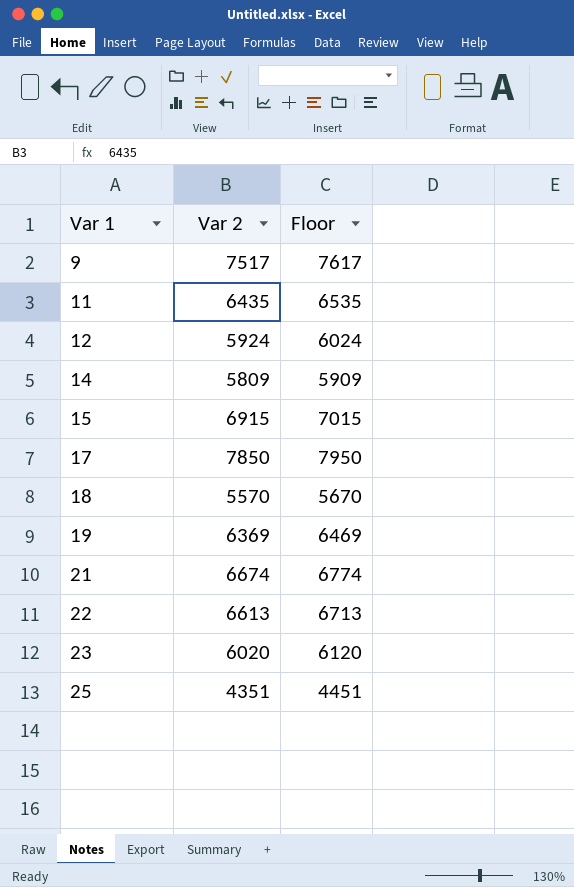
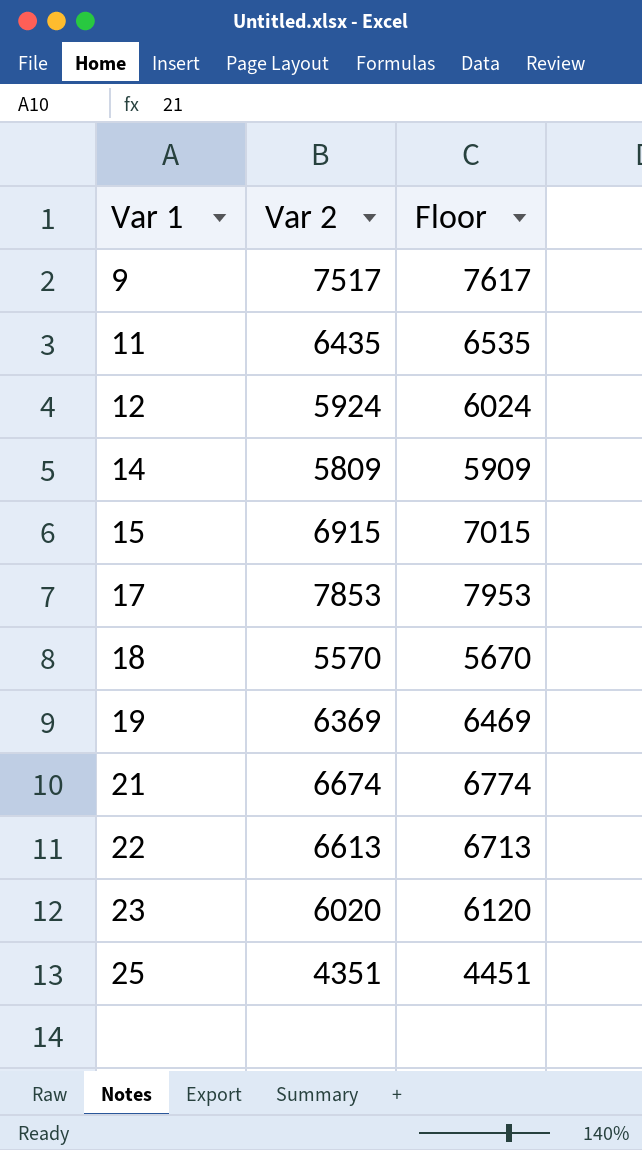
17 | Var 2: 7850 -> 7853
17 | Floor: 7950 -> 7953

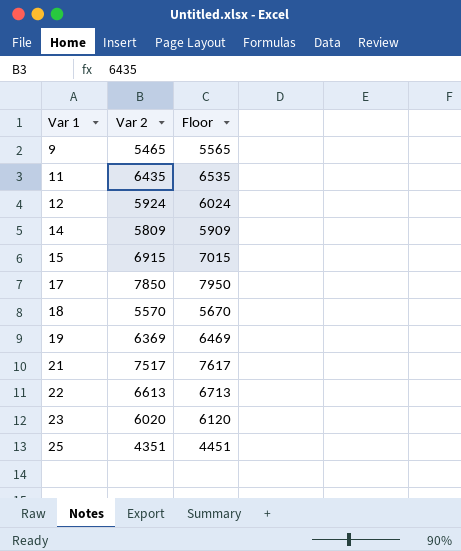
9 | Var 2: 7517 -> 5465
9 | Floor: 7617 -> 5565
17 | Var 2: 7853 -> 7850
17 | Floor: 7953 -> 7950
21 | Var 2: 6674 -> 7517
21 | Floor: 6774 -> 7617

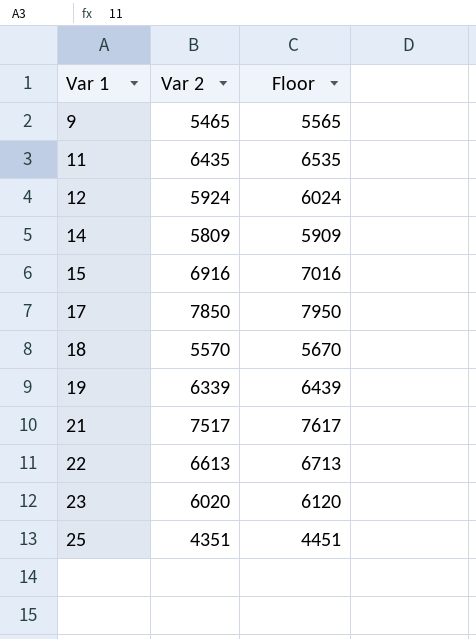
15 | Var 2: 6915 -> 6916
15 | Floor: 7015 -> 7016
19 | Var 2: 6369 -> 6339
19 | Floor: 6469 -> 6439

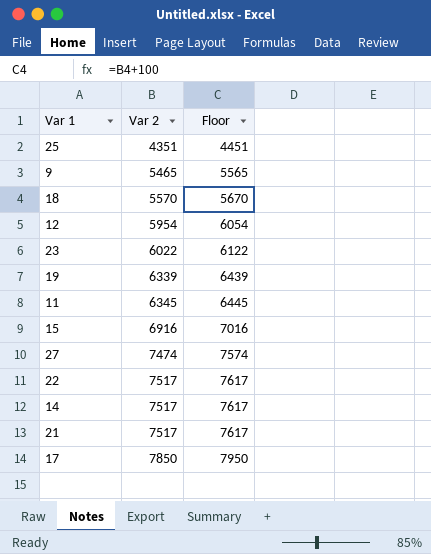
row order: Var 1 ascending -> Var 2 ascending
12 | Var 2: 5924 -> 5954
12 | Floor: 6024 -> 6054
23 | Var 2: 6020 -> 6022
23 | Floor: 6120 -> 6122
11 | Var 2: 6435 -> 6345
11 | Floor: 6535 -> 6445
row 27: none -> 7474 | 7574
22 | Var 2: 6613 -> 7517
22 | Floor: 6713 -> 7617
14 | Var 2: 5809 -> 7517
14 | Floor: 5909 -> 7617

